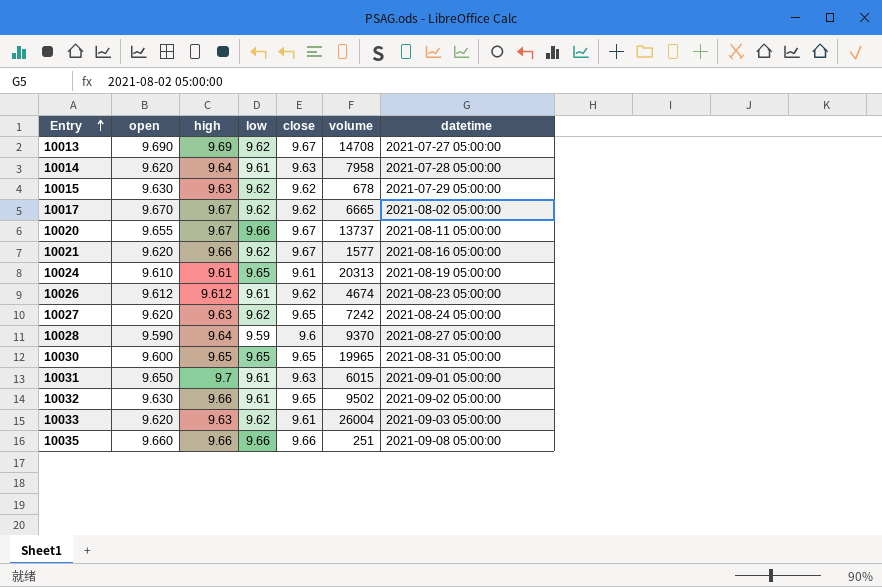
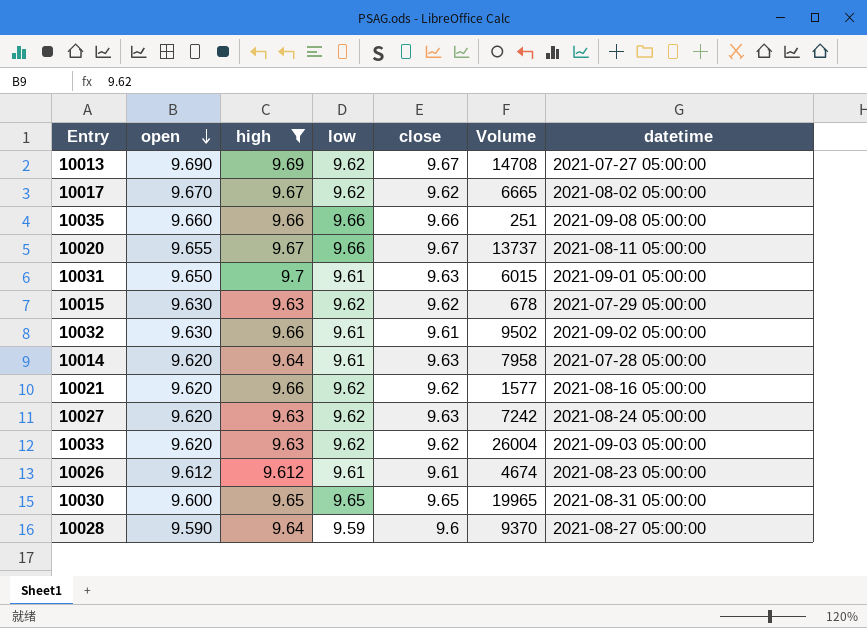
filter: none -> high != 9.61
row order: Entry ascending -> open descending
column name: volume -> Volume
10032 | close: 9.65 -> 9.61
10021 | close: 9.67 -> 9.62
10027 | close: 9.65 -> 9.63
10033 | close: 9.61 -> 9.62
10026 | close: 9.62 -> 9.61

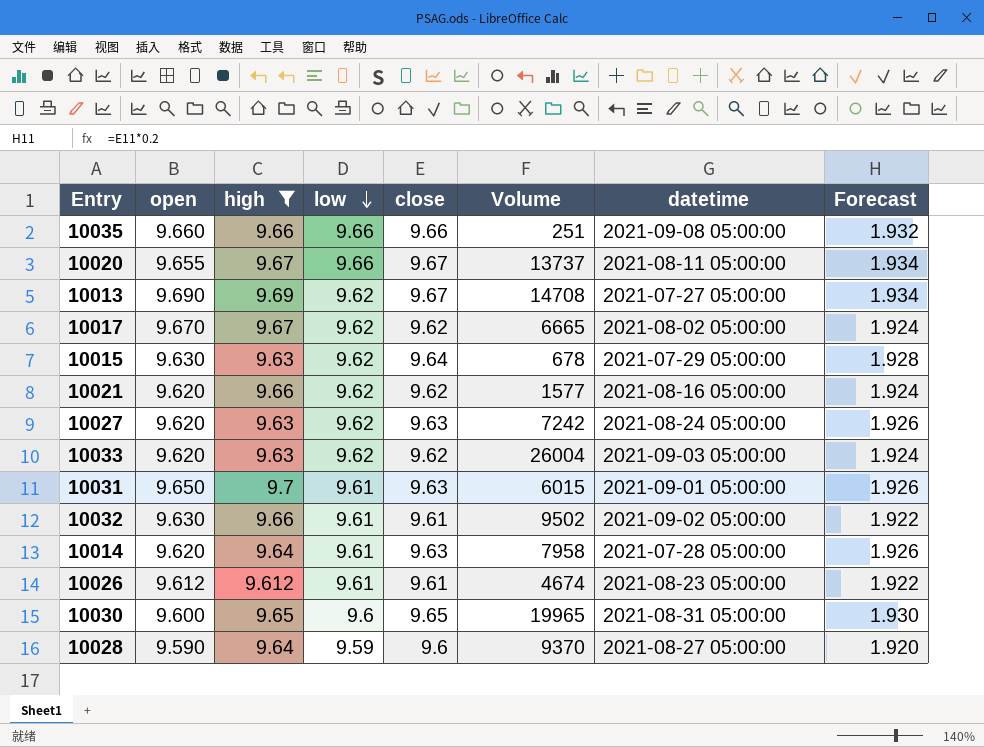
row order: open descending -> low descending
column Forecast | formula: none -> [close] * 0.2
10015 | close: 9.62 -> 9.64
10030 | low: 9.65 -> 9.6

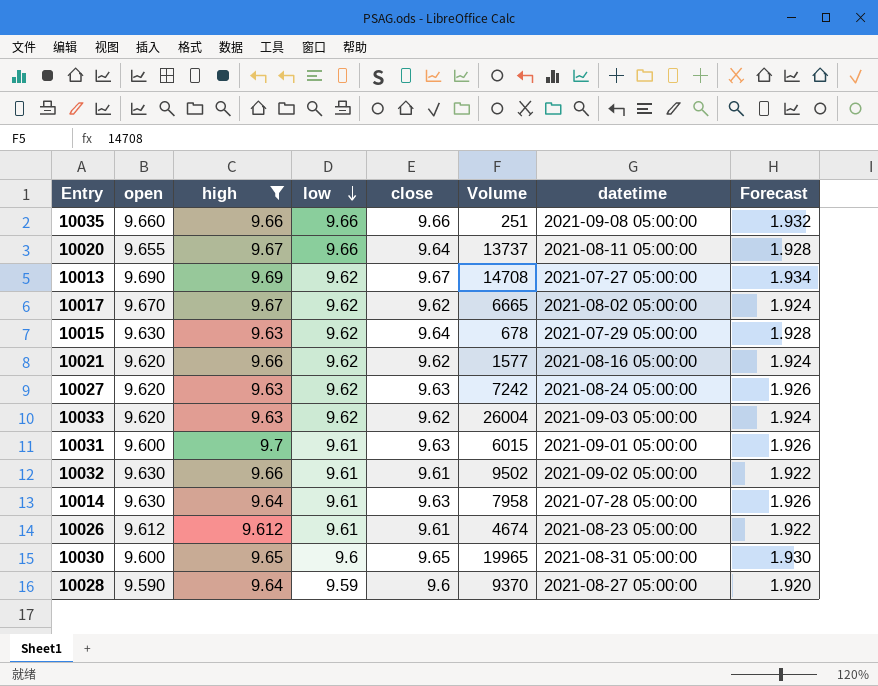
10020 | close: 9.67 -> 9.64
10020 | Forecast: 1.934 -> 1.928
10031 | open: 9.650 -> 9.600
10014 | open: 9.620 -> 9.630

